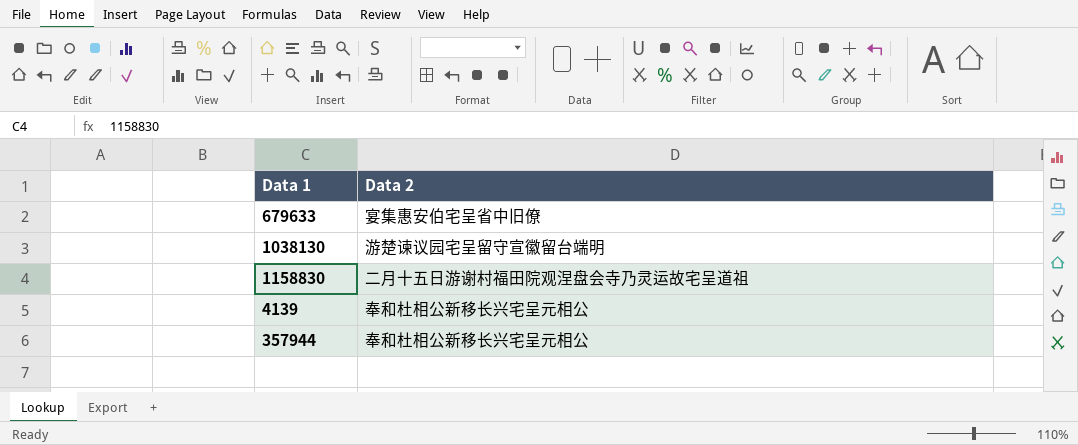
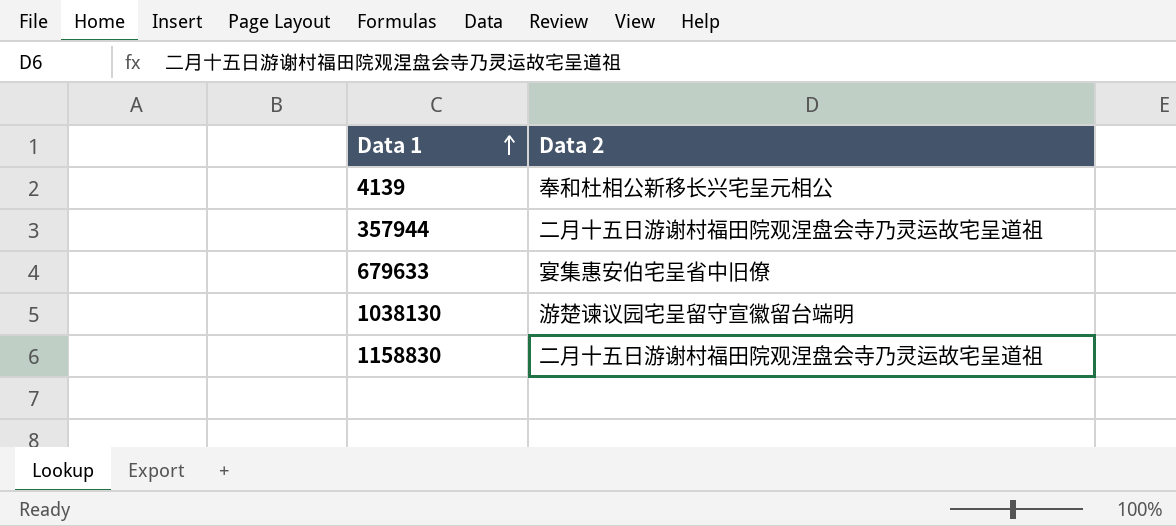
row order: none -> Data 1 ascending
357944 | Data 2: 奉和杜相公新移长兴宅呈元相公 -> 二月十五日游谢村福田院观涅盘会寺乃灵运故宅呈道祖

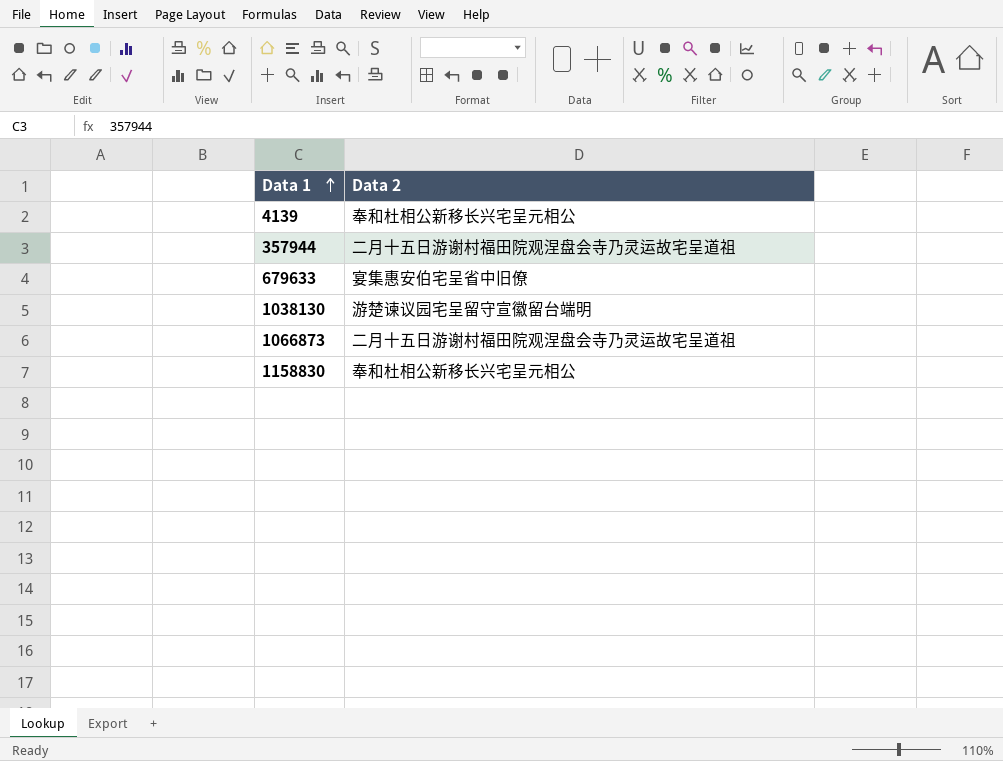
row 1066873: none -> 二月十五日游谢村福田院观涅盘会寺乃灵运故宅呈道祖
1158830 | Data 2: 二月十五日游谢村福田院观涅盘会寺乃灵运故宅呈道祖 -> 奉和杜相公新移长兴宅呈元相公

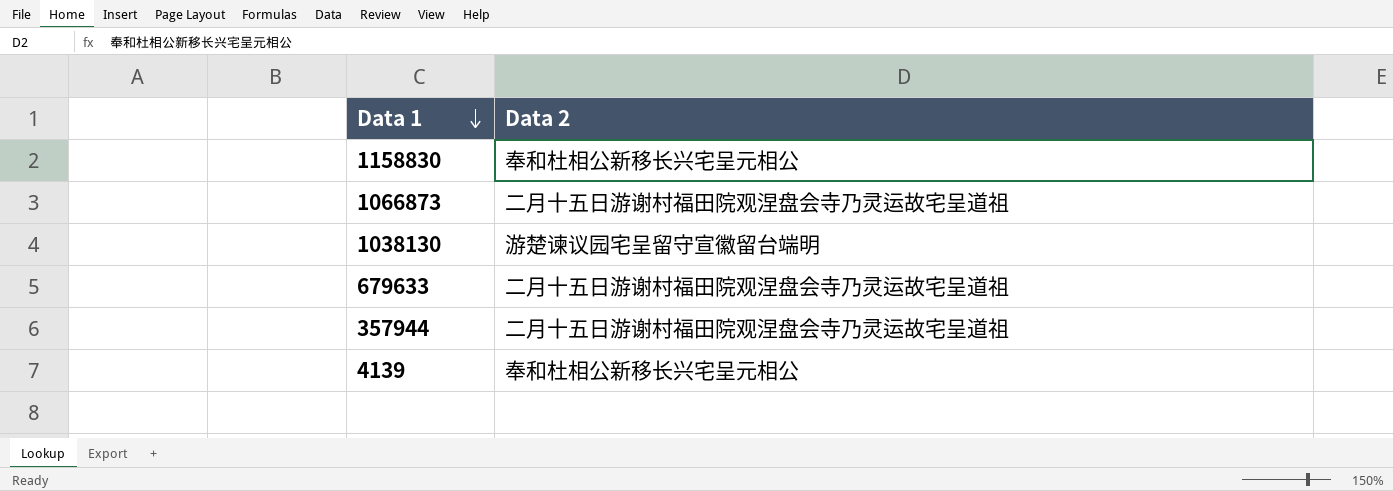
row order: Data 1 ascending -> Data 1 descending
679633 | Data 2: 宴集惠安伯宅呈省中旧僚 -> 二月十五日游谢村福田院观涅盘会寺乃灵运故宅呈道祖

